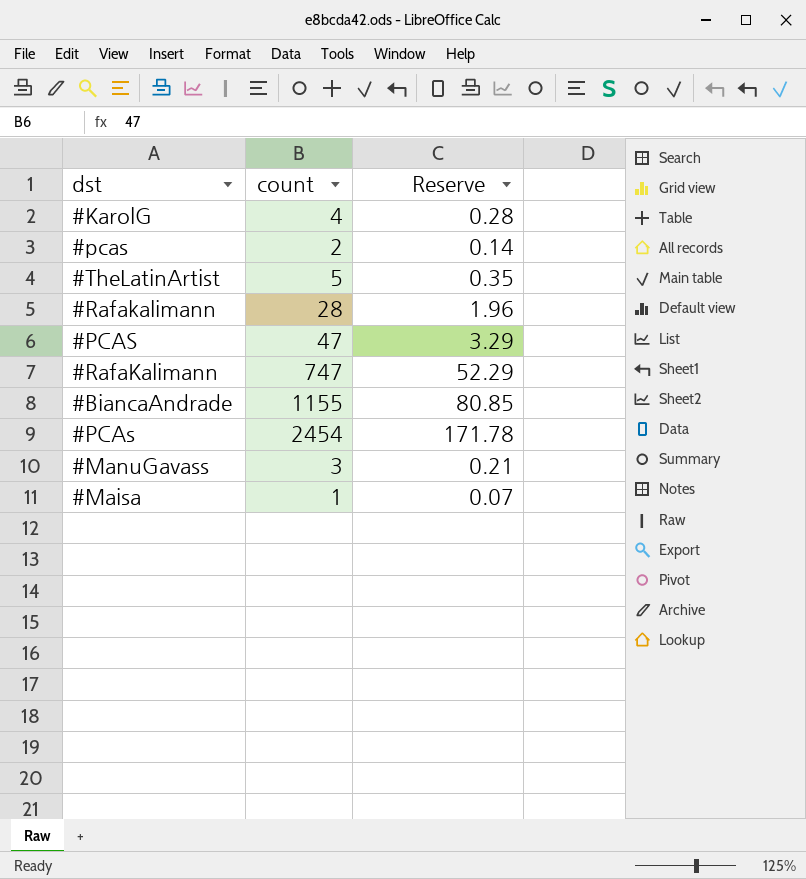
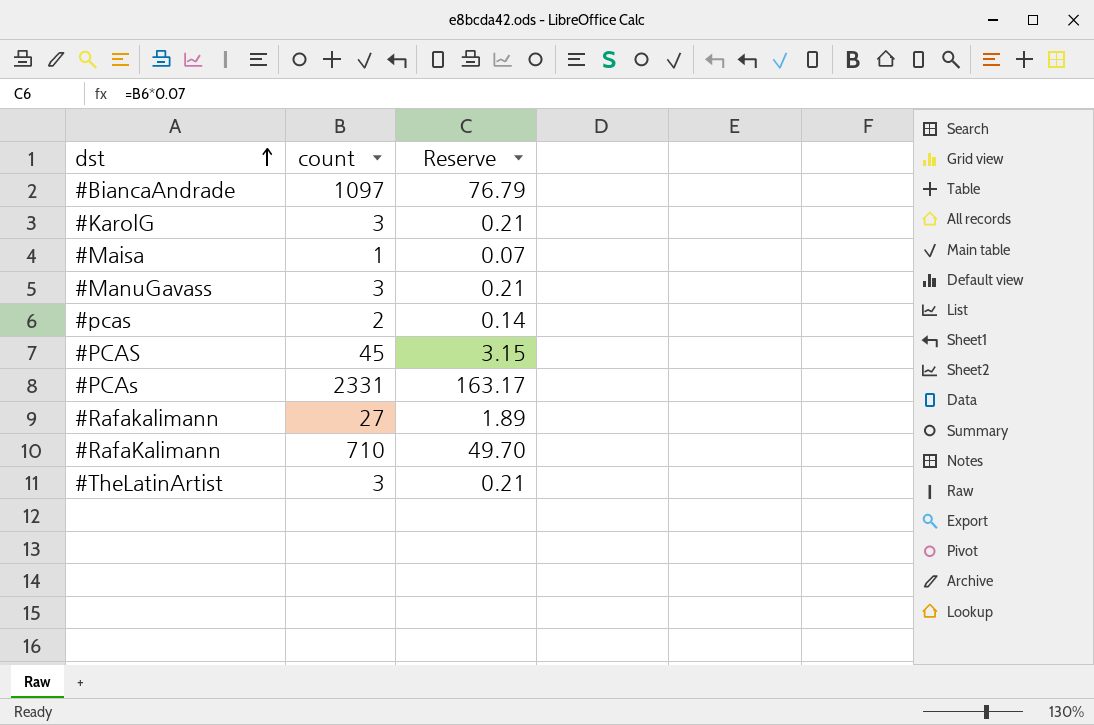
row order: none -> dst ascending
#BiancaAndrade | count: 1155 -> 1097
#BiancaAndrade | Reserve: 80.85 -> 76.79
#KarolG | count: 4 -> 3
#KarolG | Reserve: 0.28 -> 0.21
#PCAS | count: 47 -> 45
#PCAS | Reserve: 3.29 -> 3.15
#PCAs | count: 2454 -> 2331
#PCAs | Reserve: 171.78 -> 163.17
#Rafakalimann | count: 28 -> 27
#Rafakalimann | Reserve: 1.96 -> 1.89
#RafaKalimann | count: 747 -> 710
#RafaKalimann | Reserve: 52.29 -> 49.70
#TheLatinArtist | count: 5 -> 3
#TheLatinArtist | Reserve: 0.35 -> 0.21

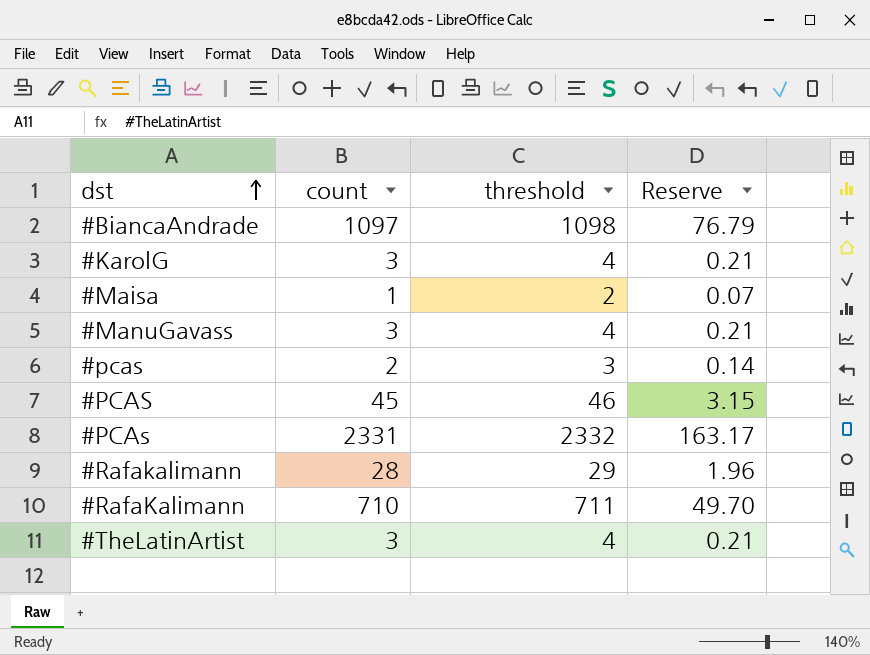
column threshold | formula: none -> [count] + 1
#Rafakalimann | count: 27 -> 28
#Rafakalimann | Reserve: 1.89 -> 1.96

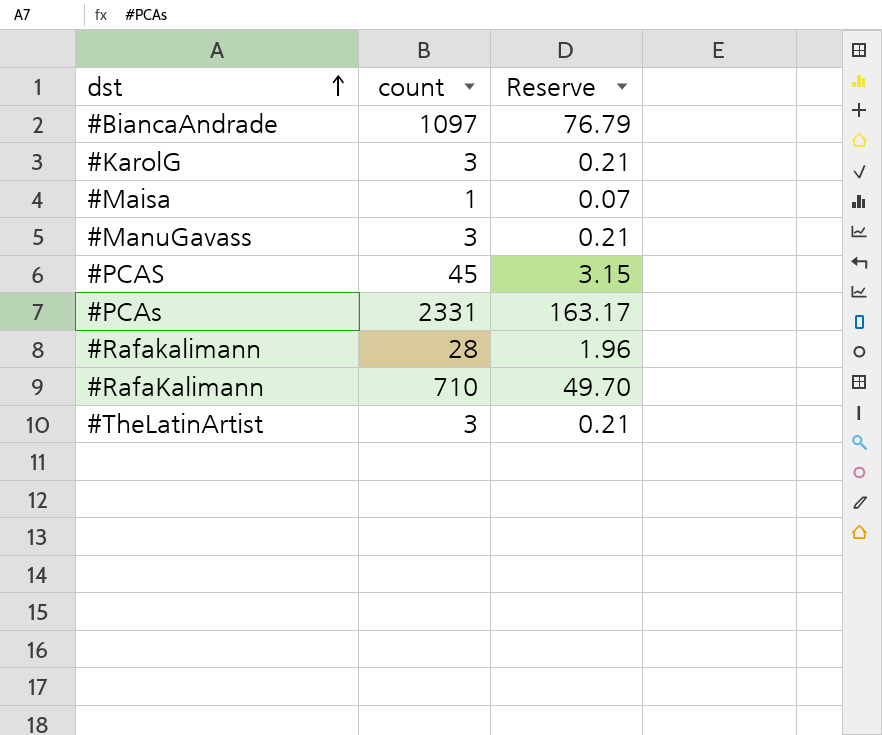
column threshold | formula: [count] + 1 -> none
row #pcas: 2 | 3 | 0.14 -> none

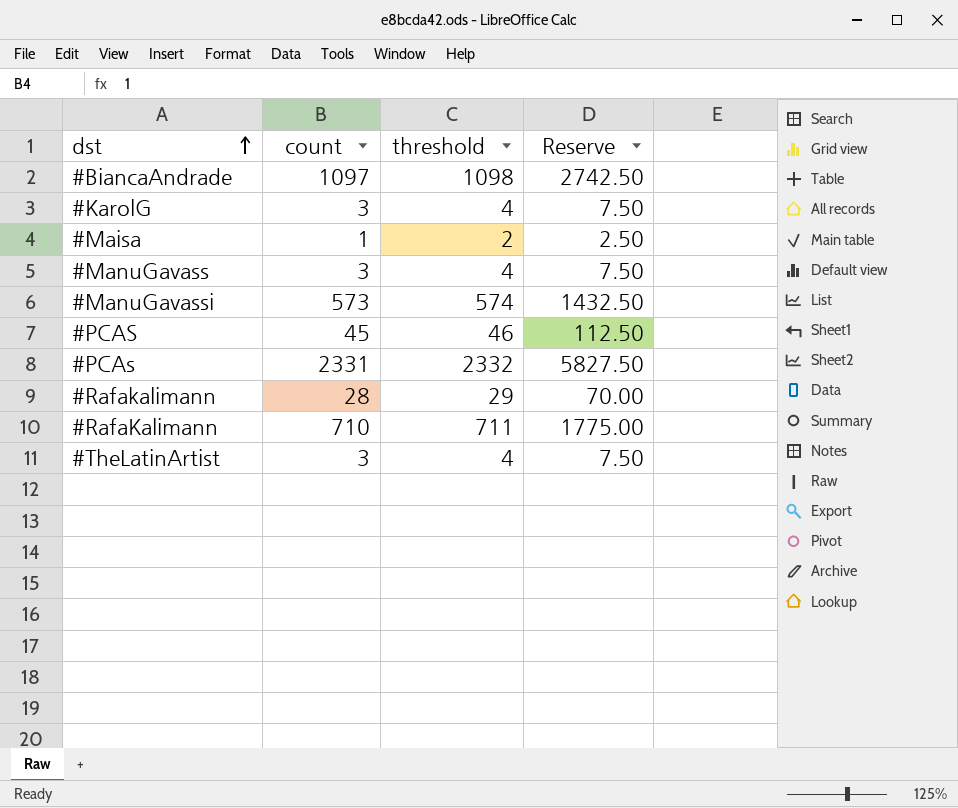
column threshold | formula: none -> [count] + 1
column Reserve | formula: [count] * 0.07 -> [count] * 2.5
row #ManuGavassi: none -> 573 | 574 | 1432.50

